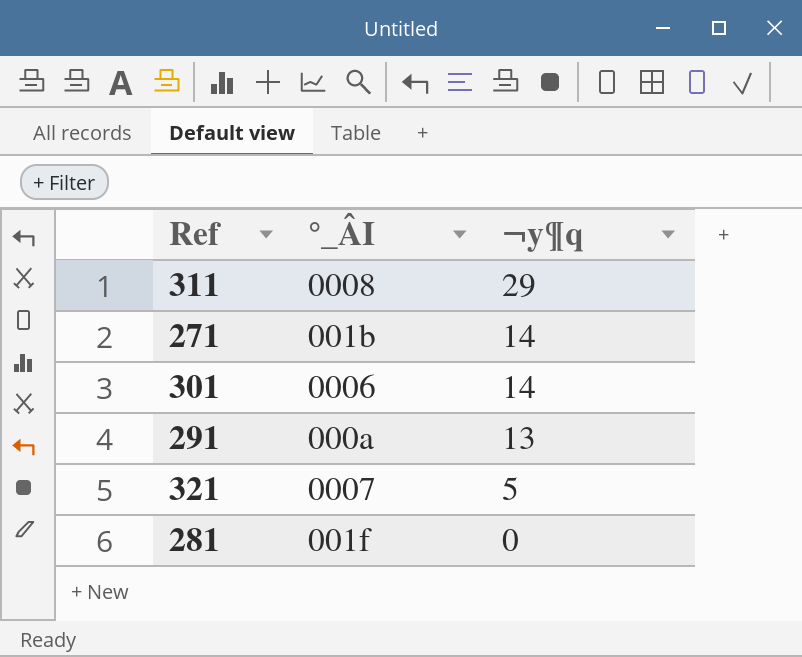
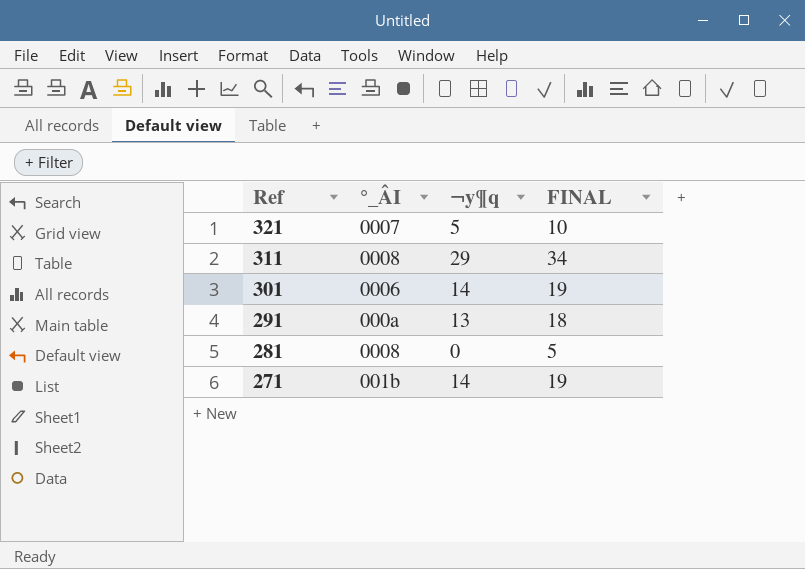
row order: ¬y¶q descending -> Ref descending
column FINAL | formula: none -> [¬y¶q] + 5
281 | °_ÂI: 001f -> 0008

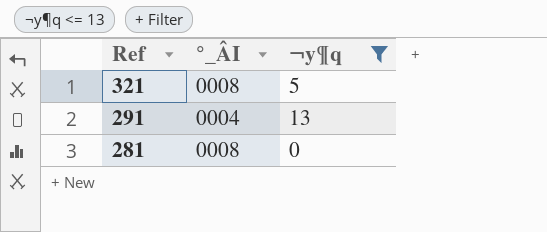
filter: none -> ¬y¶q <= 13
column FINAL | formula: [¬y¶q] + 5 -> none
321 | °_ÂI: 0007 -> 0008
291 | °_ÂI: 000a -> 0004

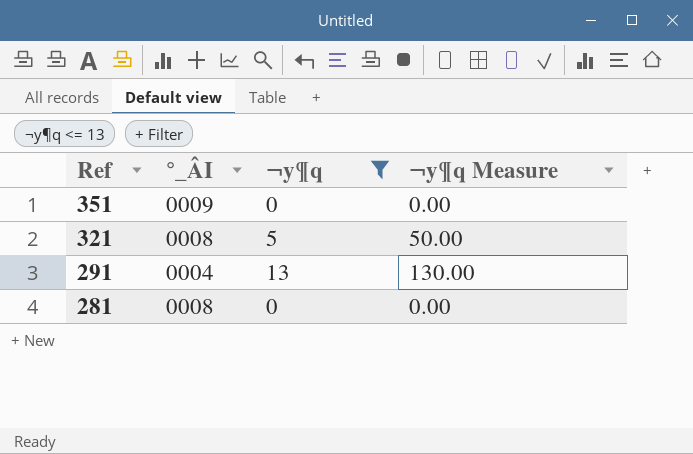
column ¬y¶q Measure | formula: none -> [¬y¶q] * 10
row 351: none -> 0009 | 0 | 0.00

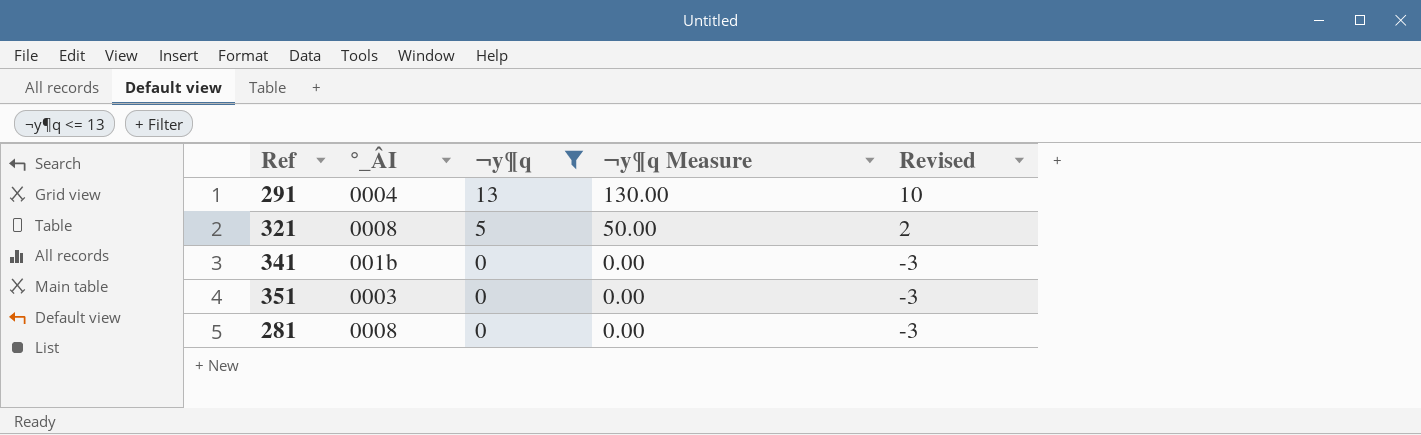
row order: Ref descending -> ¬y¶q descending
column Revised | formula: none -> [¬y¶q] - 3
row 341: none -> 001b | 0 | 0.00 | -3
351 | °_ÂI: 0009 -> 0003

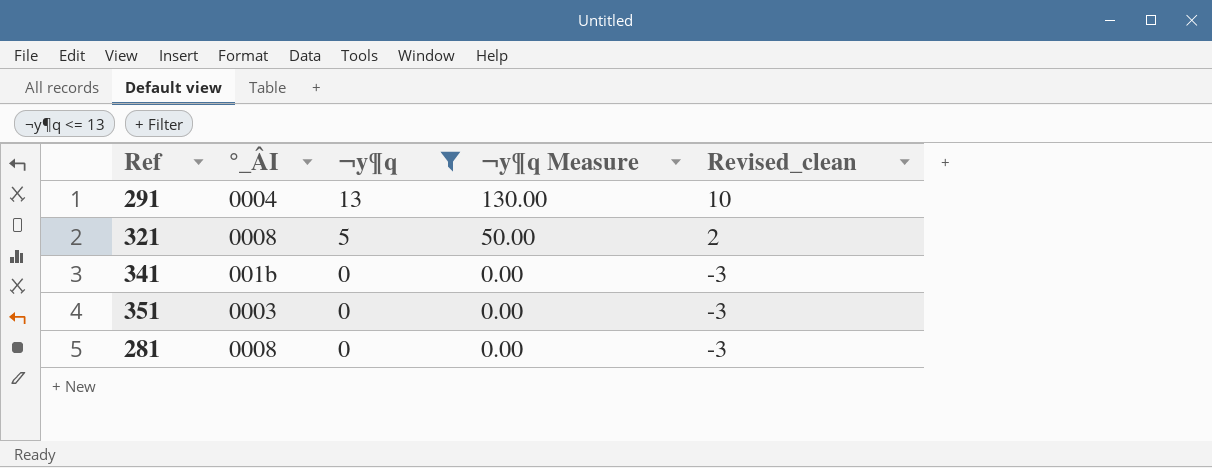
column name: Revised -> Revised_clean

